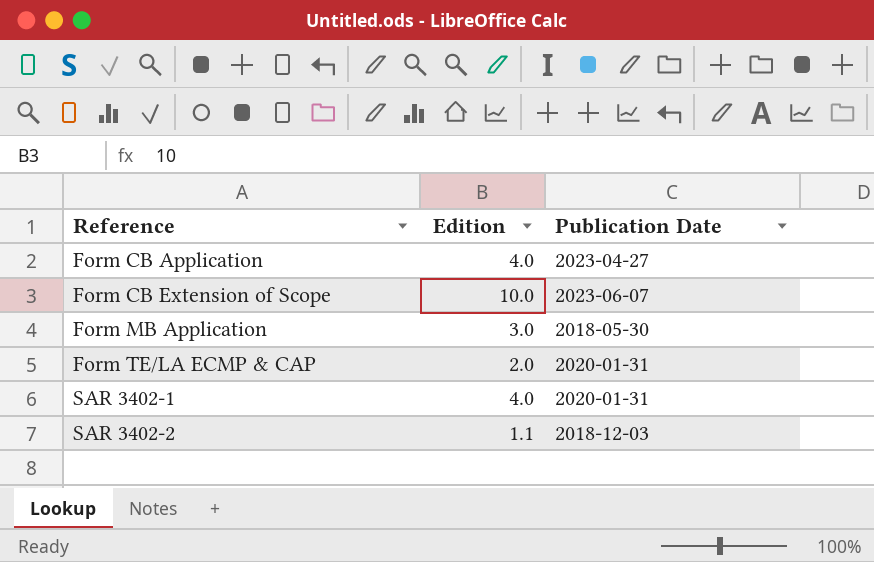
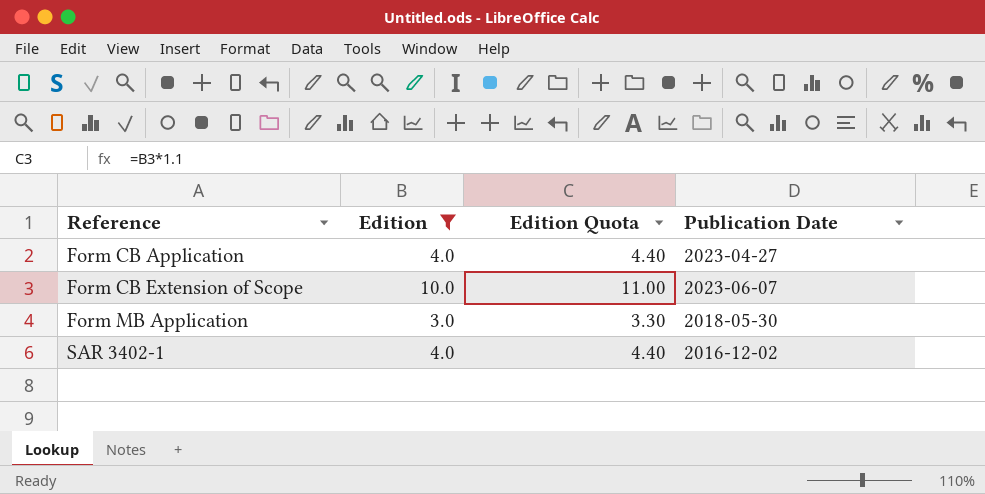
filter: none -> Edition >= 3.0
column Edition Quota | formula: none -> [Edition] * 1.1
SAR 3402-1 | Publication Date: 2020-01-31 -> 2016-12-02

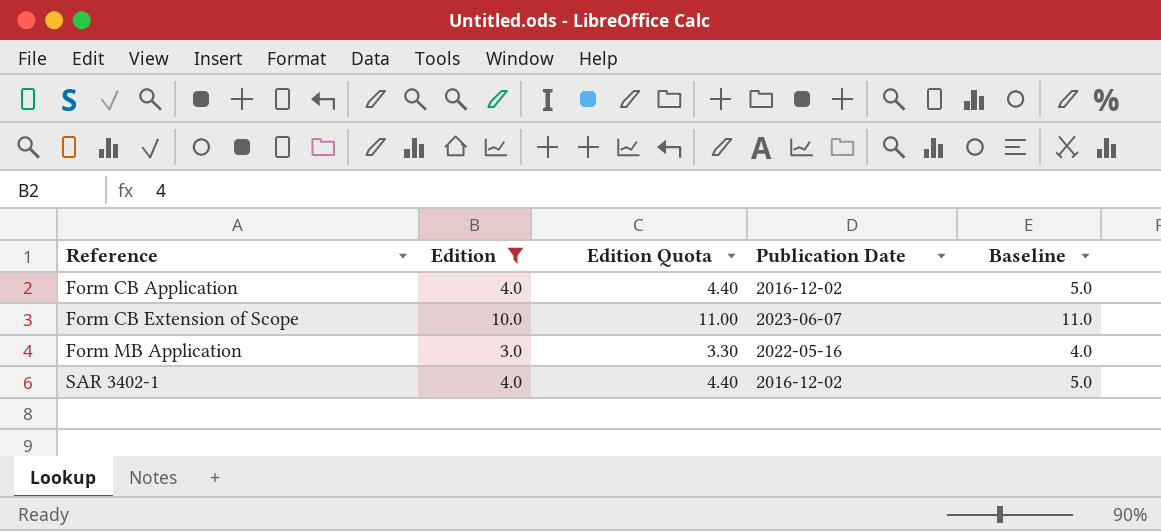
column Baseline | formula: none -> [Edition] + 1
Form CB Application | Publication Date: 2023-04-27 -> 2016-12-02
Form MB Application | Publication Date: 2018-05-30 -> 2022-05-16

